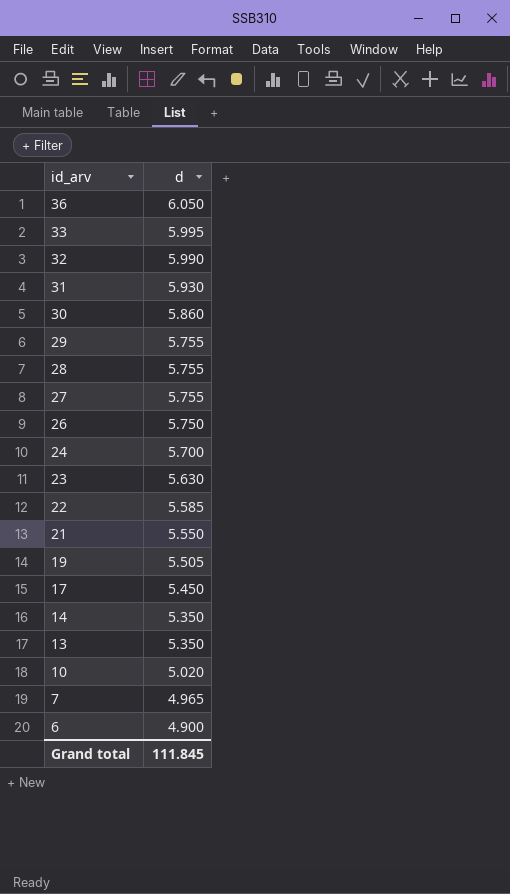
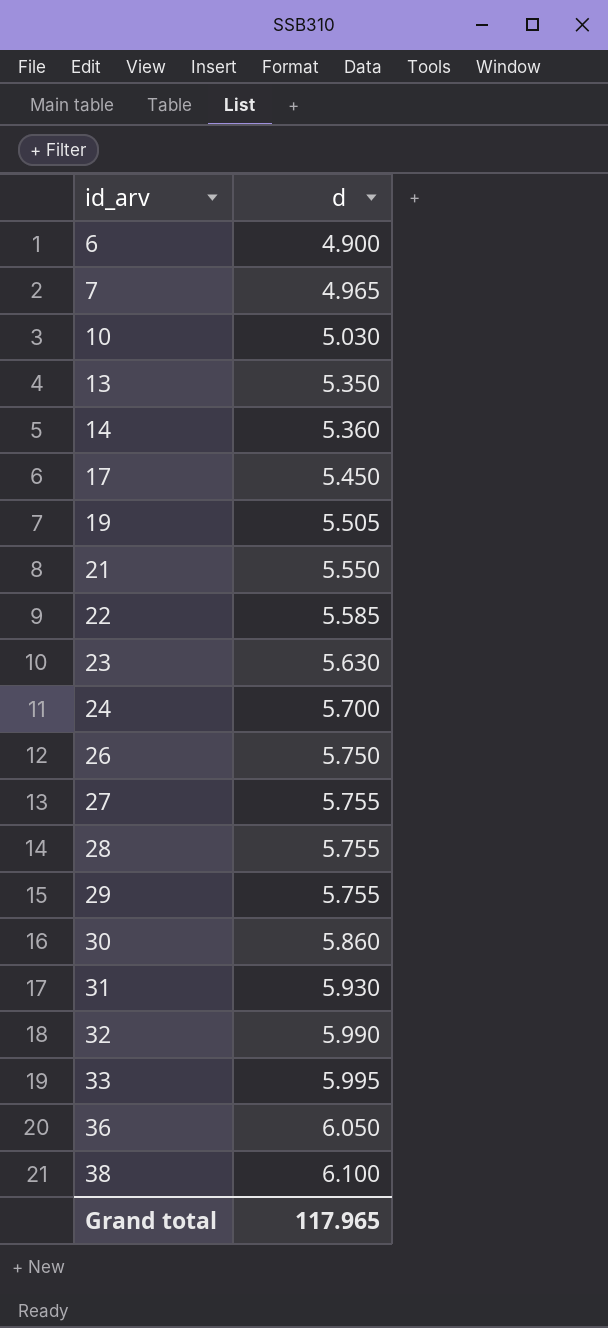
row order: id_arv descending -> id_arv ascending
10 | d: 5.020 -> 5.030
14 | d: 5.350 -> 5.360
row 38: none -> 6.100
Grand total | d: 111.845 -> 117.965

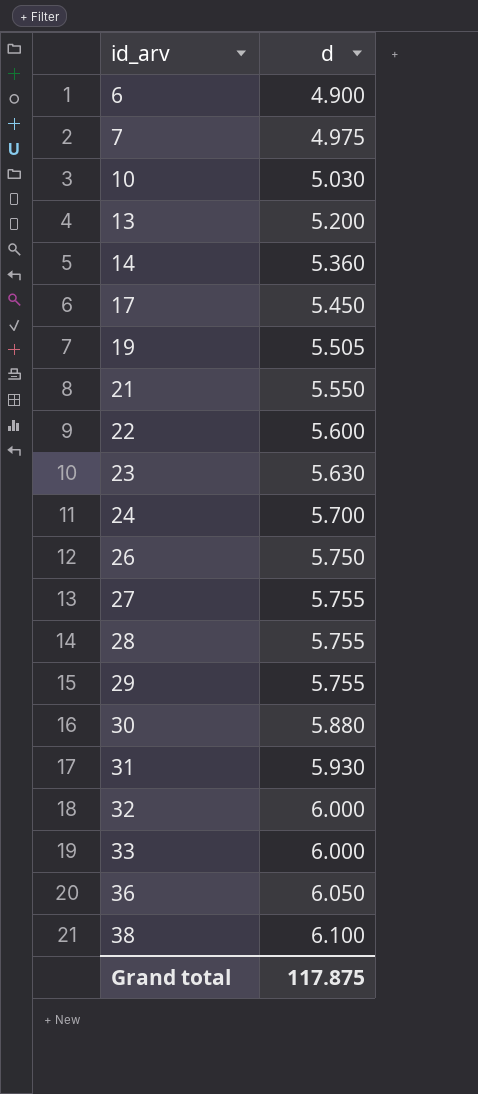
7 | d: 4.965 -> 4.975
13 | d: 5.350 -> 5.200
22 | d: 5.585 -> 5.600
30 | d: 5.860 -> 5.880
32 | d: 5.990 -> 6.000
33 | d: 5.995 -> 6.000
Grand total | d: 117.965 -> 117.875

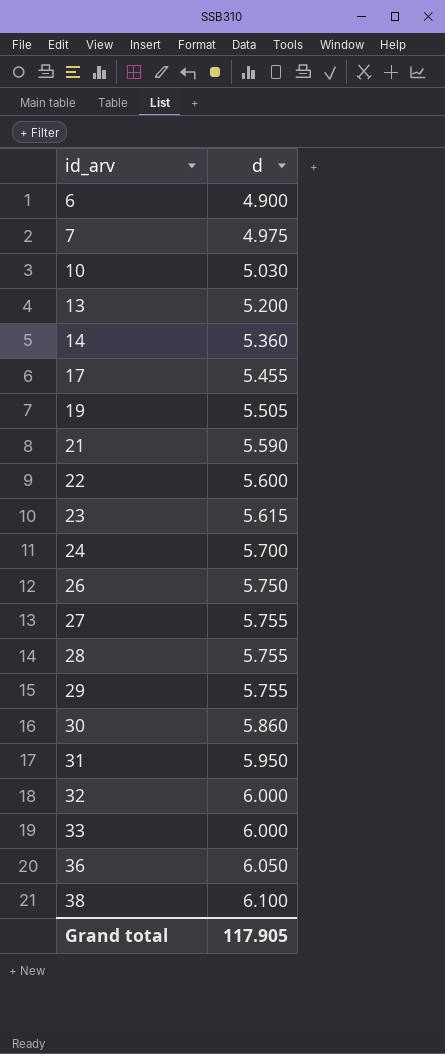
17 | d: 5.450 -> 5.455
21 | d: 5.550 -> 5.590
23 | d: 5.630 -> 5.615
30 | d: 5.880 -> 5.860
31 | d: 5.930 -> 5.950
Grand total | d: 117.875 -> 117.905

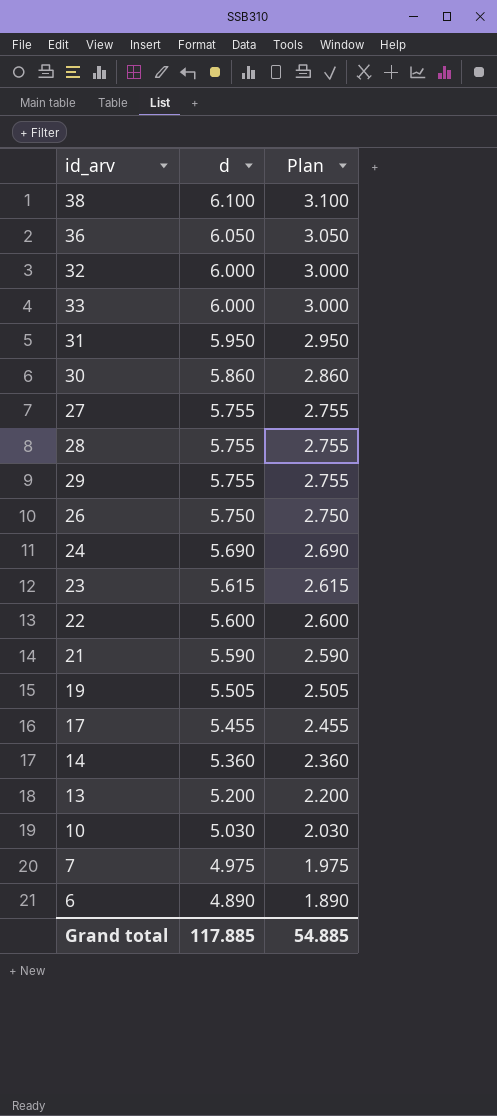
row order: id_arv ascending -> d descending
column Plan | formula: none -> [d] - 3
24 | d: 5.700 -> 5.690
6 | d: 4.900 -> 4.890
Grand total | d: 117.905 -> 117.885

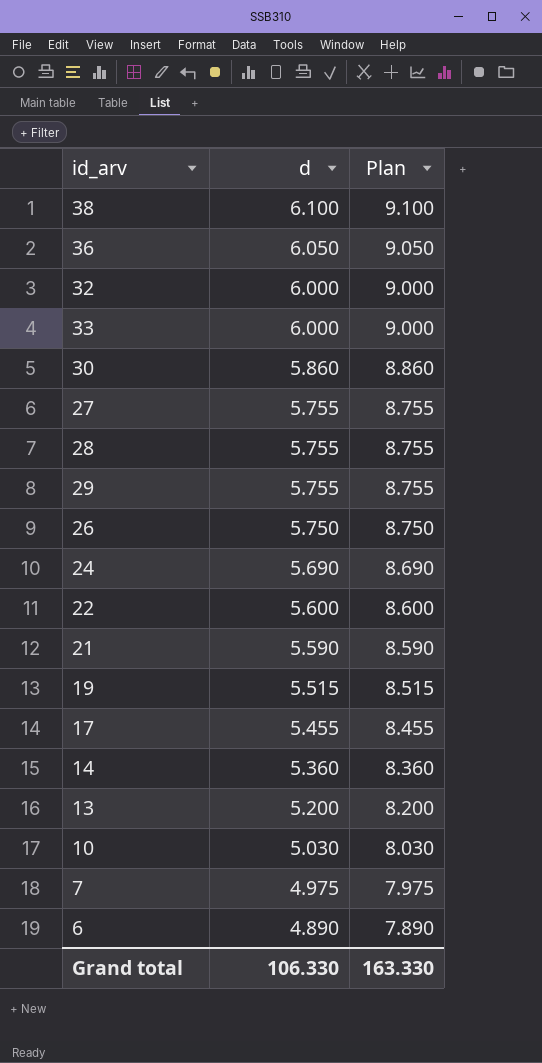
column Plan | formula: [d] - 3 -> [d] + 3
row 31: 5.950 | 2.950 -> none
row 23: 5.615 | 2.615 -> none
19 | d: 5.505 -> 5.515
Grand total | d: 117.885 -> 106.330
Grand total | Plan: 54.885 -> 163.330

